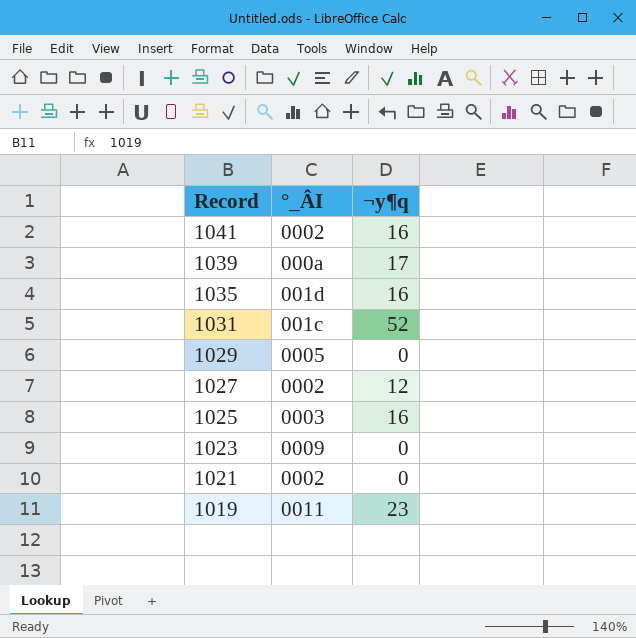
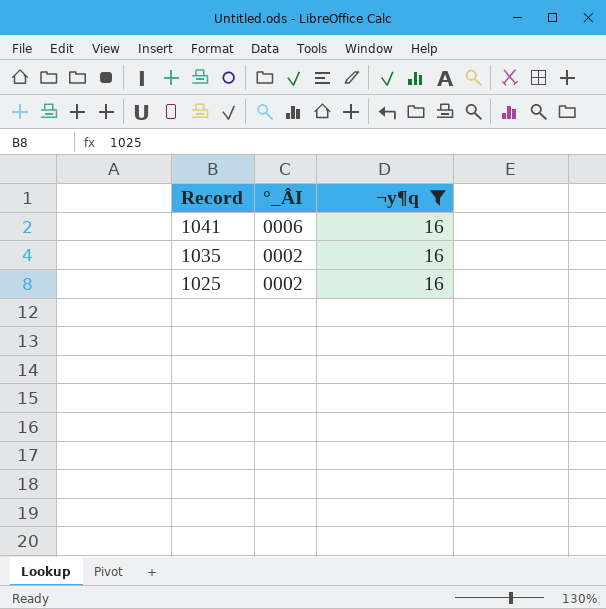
filter: none -> ¬y¶q = 16
1041 | °_ÂI: 0002 -> 0006
1035 | °_ÂI: 001d -> 0002
1025 | °_ÂI: 0003 -> 0002

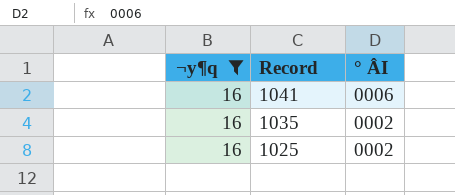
column ¬y¶q | position: 3 -> 1
column name: °_ÂI -> ° ÂI

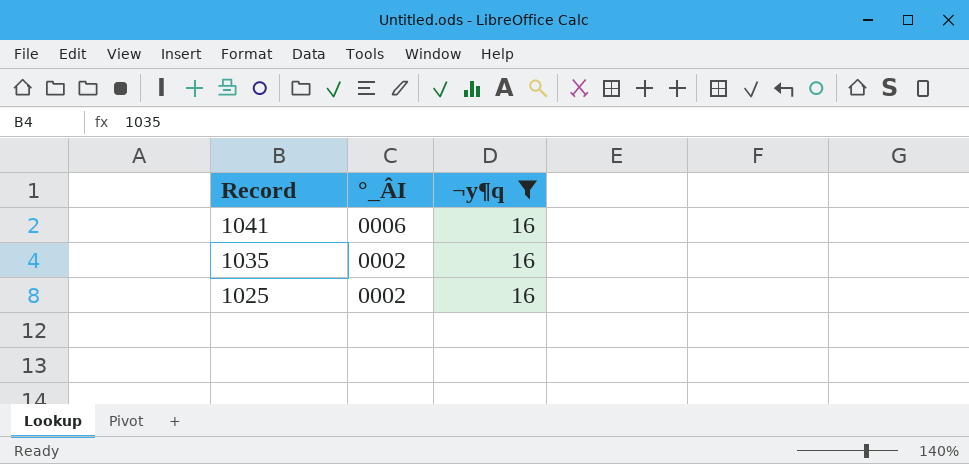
column name: ° ÂI -> °_ÂI
column ¬y¶q | position: 1 -> 3

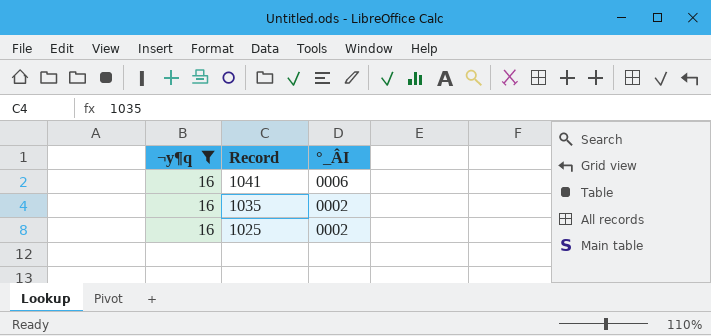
column ¬y¶q | position: 3 -> 1

